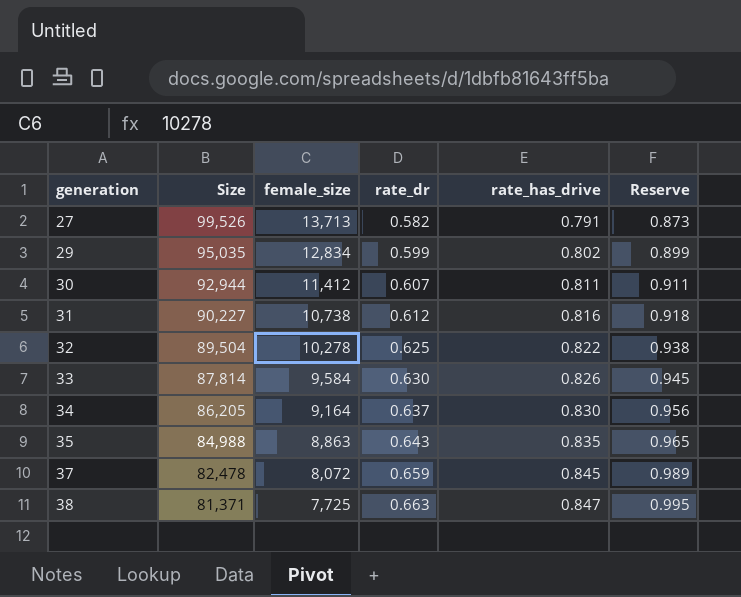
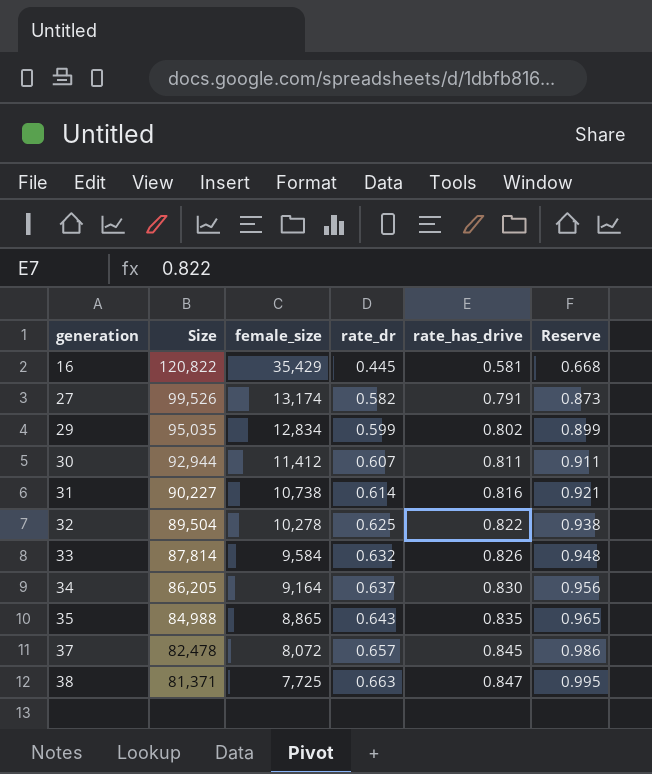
row 16: none -> 120,822 | 35,429 | 0.445 | 0.581 | 0.668
27 | female_size: 13,713 -> 13,174
31 | rate_dr: 0.612 -> 0.614
31 | Reserve: 0.918 -> 0.921
33 | rate_dr: 0.630 -> 0.632
33 | Reserve: 0.945 -> 0.948
35 | female_size: 8,863 -> 8,865
37 | rate_dr: 0.659 -> 0.657
37 | Reserve: 0.989 -> 0.986

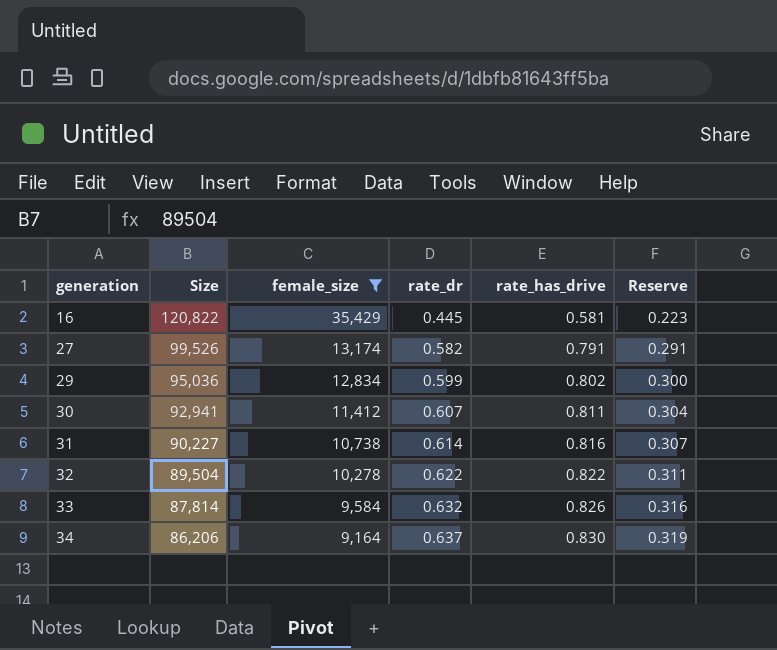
filter: none -> female_size >= 9,164
column Reserve | formula: [rate_dr] * 1.5 -> [rate_dr] * 0.5
29 | Size: 95,035 -> 95,036
30 | Size: 92,944 -> 92,941
32 | rate_dr: 0.625 -> 0.622
34 | Size: 86,205 -> 86,206

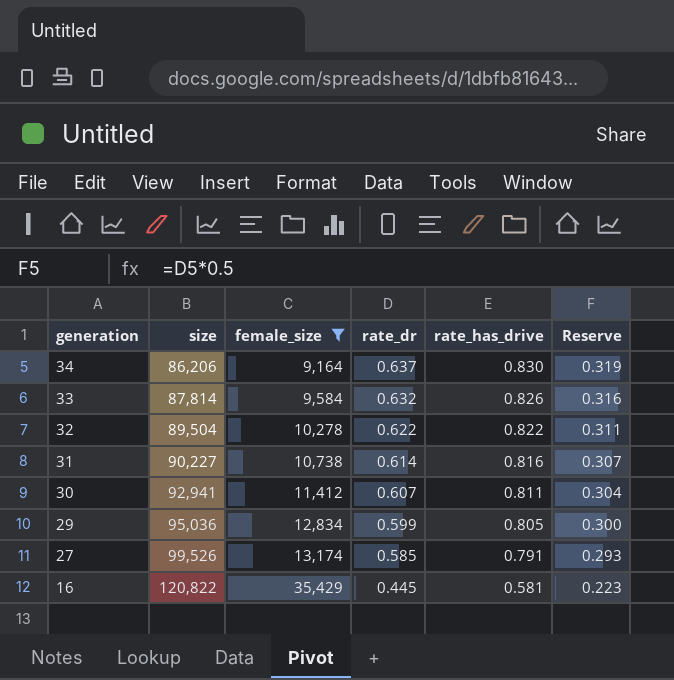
row order: generation ascending -> generation descending
column name: Size -> size
29 | rate_has_drive: 0.802 -> 0.805
27 | rate_dr: 0.582 -> 0.585
27 | Reserve: 0.291 -> 0.293

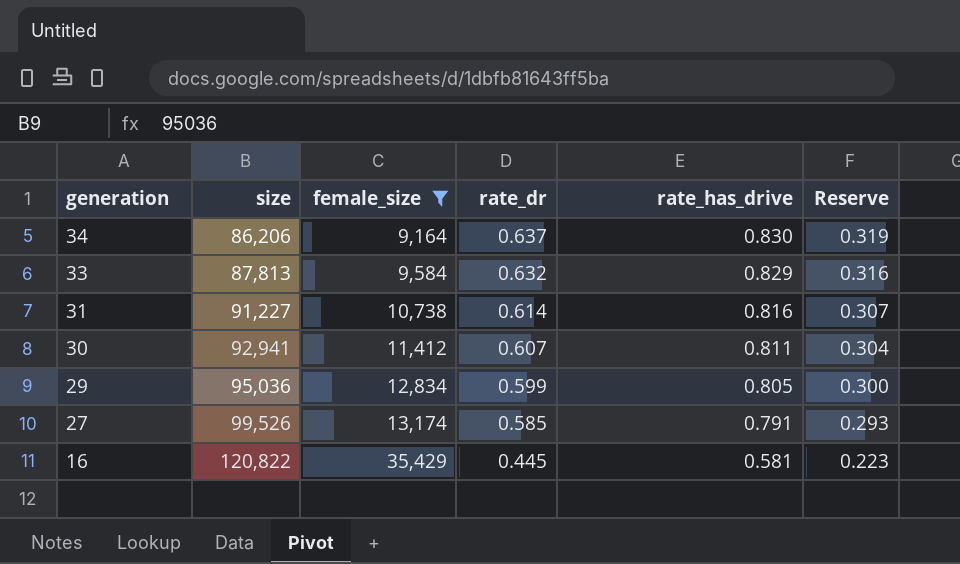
row 32: 89,504 | 10,278 | 0.622 | 0.822 | 0.311 -> none
33 | size: 87,814 -> 87,813
33 | rate_has_drive: 0.826 -> 0.829
31 | size: 90,227 -> 91,227

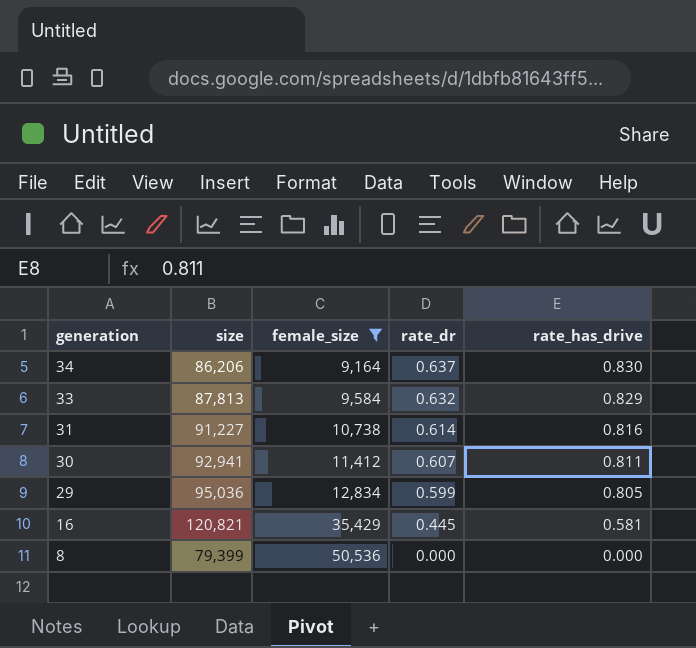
column Reserve | formula: [rate_dr] * 0.5 -> none
row 27: 99,526 | 13,174 | 0.585 | 0.791 | 0.293 -> none
16 | size: 120,822 -> 120,821
row 8: none -> 79,399 | 50,536 | 0.000 | 0.000

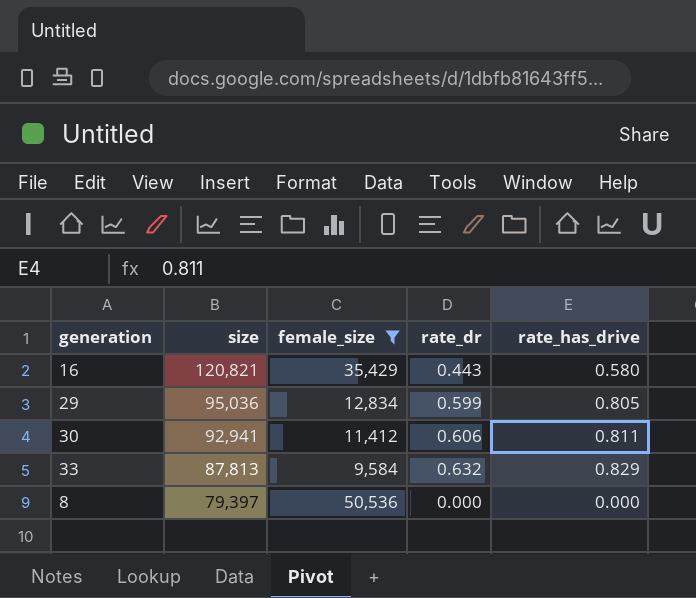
row order: generation descending -> size descending
row 34: 86,206 | 9,164 | 0.637 | 0.830 -> none
row 31: 91,227 | 10,738 | 0.614 | 0.816 -> none
16 | rate_dr: 0.445 -> 0.443
16 | rate_has_drive: 0.581 -> 0.580
30 | rate_dr: 0.607 -> 0.606
8 | size: 79,399 -> 79,397

